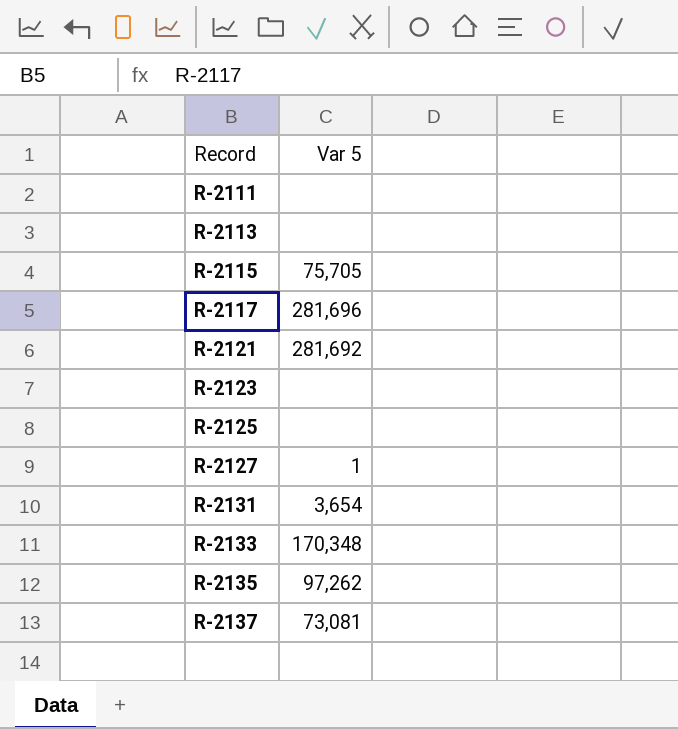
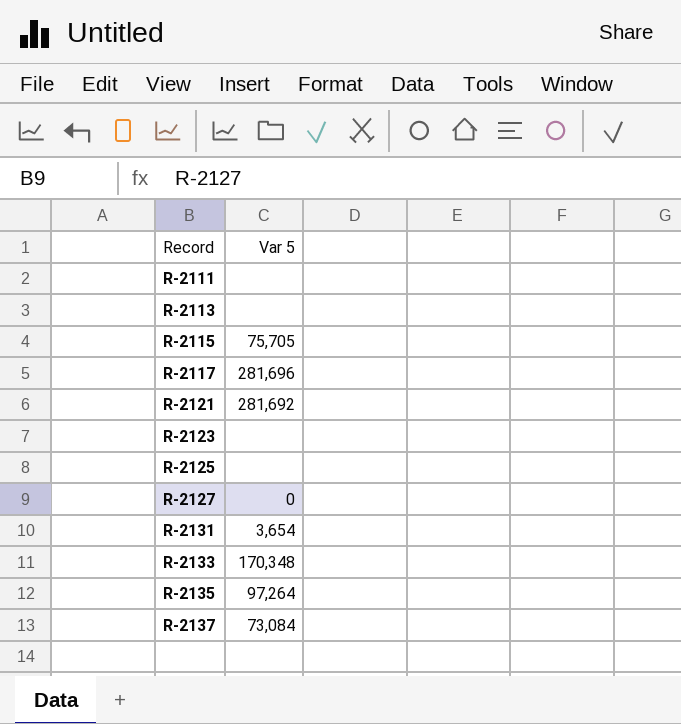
R-2127 | Var 5: 1 -> 0
R-2135 | Var 5: 97,262 -> 97,264
R-2137 | Var 5: 73,081 -> 73,084

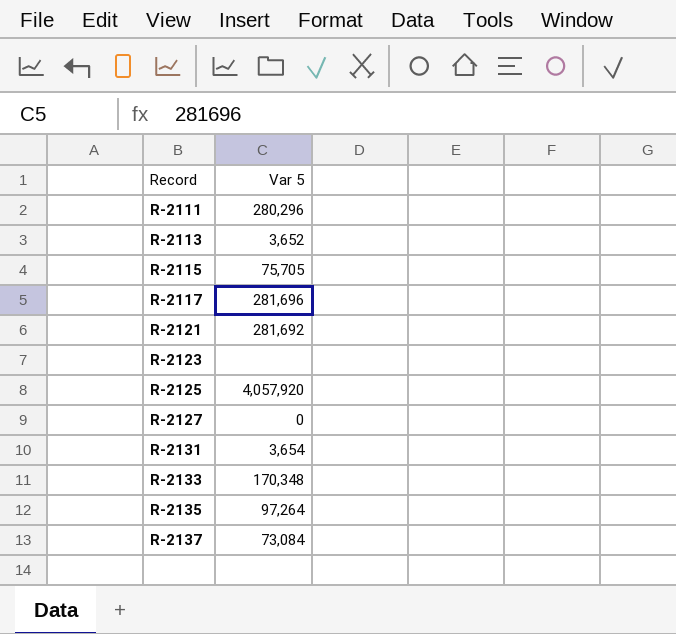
R-2111 | Var 5: none -> 280,296
R-2113 | Var 5: none -> 3,652
R-2125 | Var 5: none -> 4,057,920

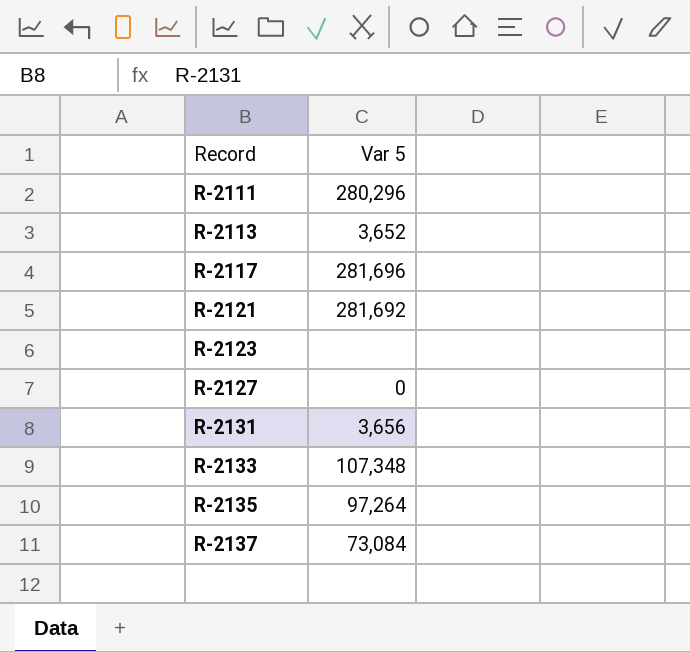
row R-2115: 75,705 -> none
row R-2125: 4,057,920 -> none
R-2131 | Var 5: 3,654 -> 3,656
R-2133 | Var 5: 170,348 -> 107,348

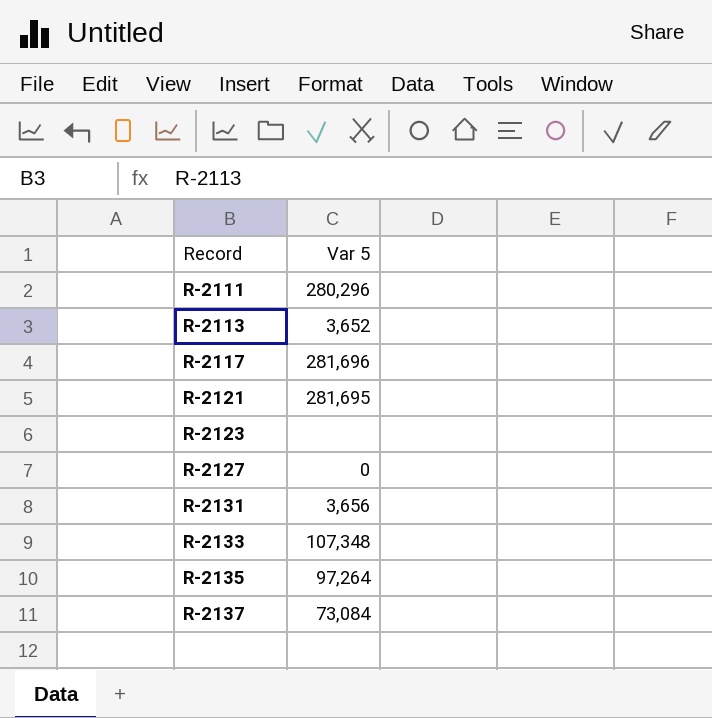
R-2121 | Var 5: 281,692 -> 281,695

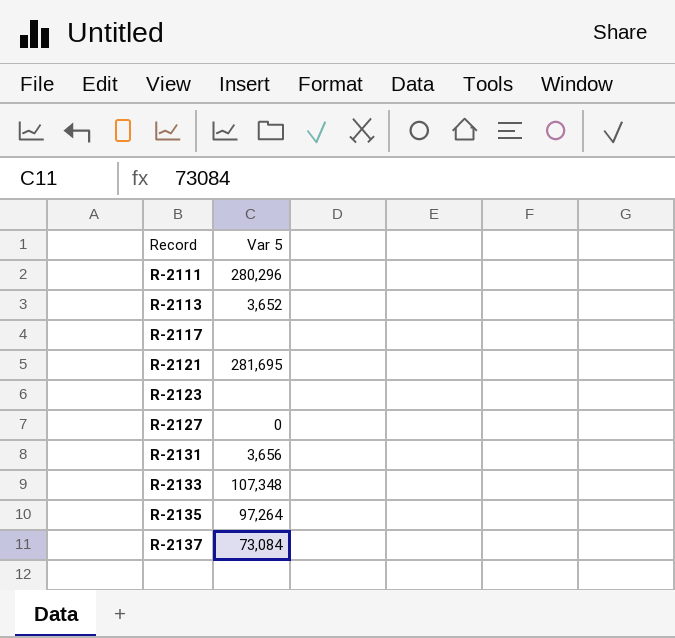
R-2117 | Var 5: 281,696 -> none

